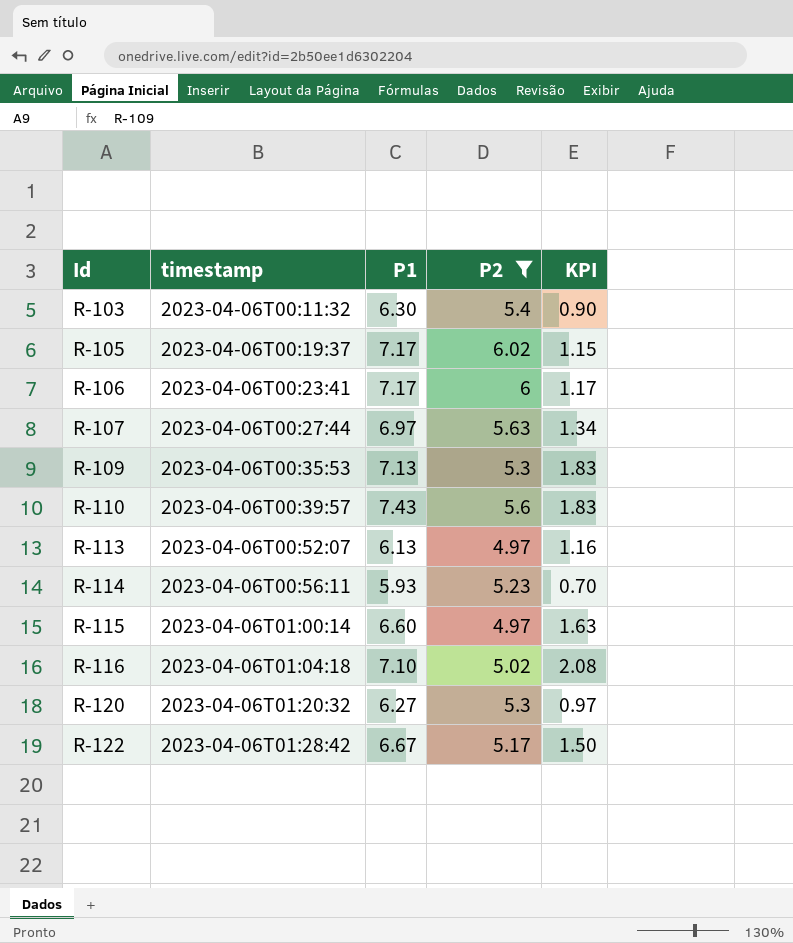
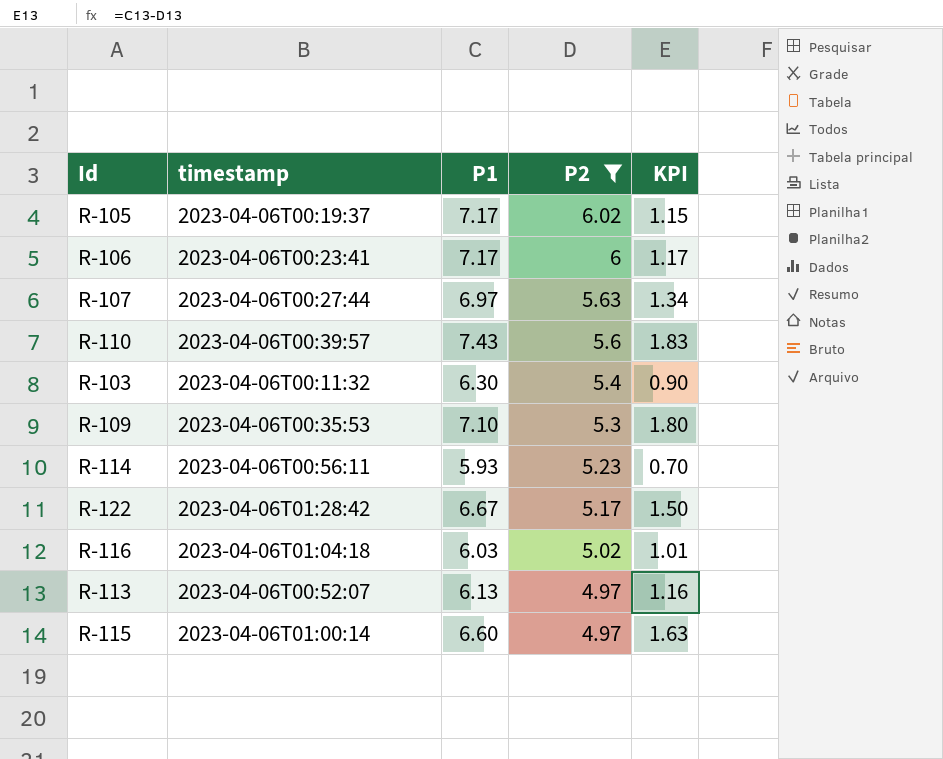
row order: Id ascending -> P2 descending
row R-120: 2023-04-06T01:20:32 | 6.27 | 5.3 | 0.97 -> none
R-109 | P1: 7.13 -> 7.10
R-109 | KPI: 1.83 -> 1.80
R-116 | P1: 7.10 -> 6.03
R-116 | KPI: 2.08 -> 1.01

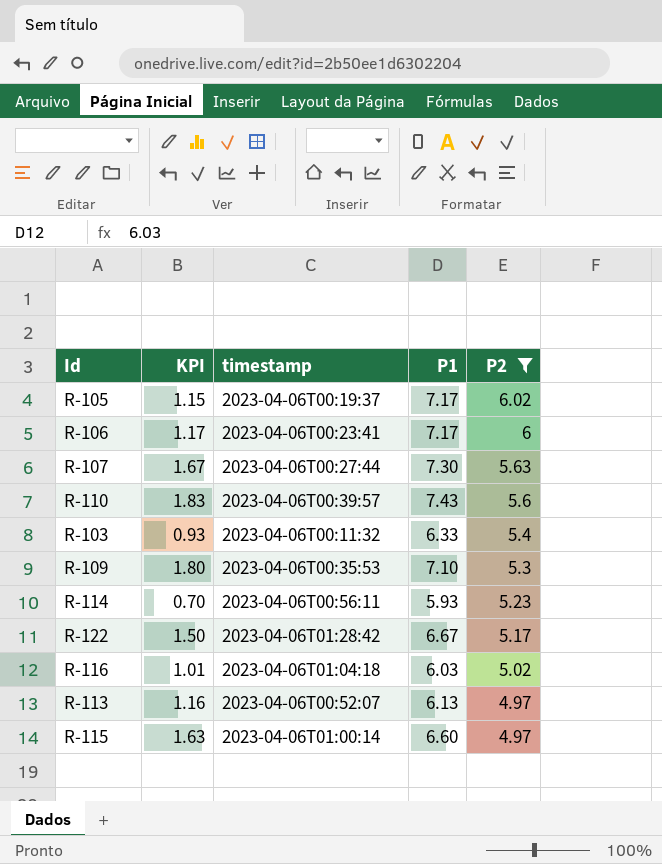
column KPI | position: 5 -> 2
R-107 | KPI: 1.34 -> 1.67
R-107 | P1: 6.97 -> 7.30
R-103 | KPI: 0.90 -> 0.93
R-103 | P1: 6.30 -> 6.33

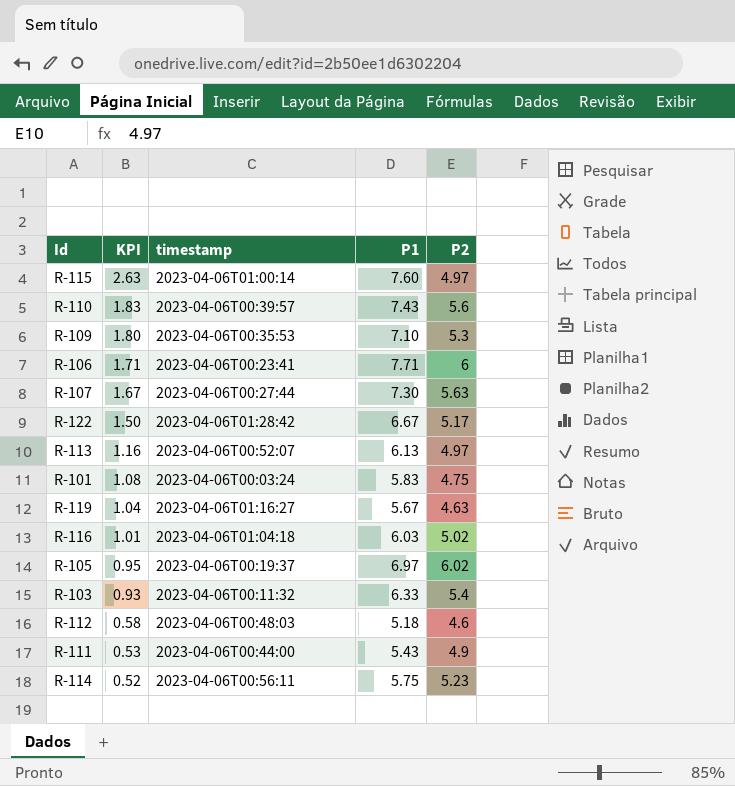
filter: P2 >= 4.97 -> none
row order: P2 descending -> KPI descending
R-115 | KPI: 1.63 -> 2.63
R-115 | P1: 6.60 -> 7.60
R-106 | KPI: 1.17 -> 1.71
R-106 | P1: 7.17 -> 7.71
R-105 | KPI: 1.15 -> 0.95
R-105 | P1: 7.17 -> 6.97
R-114 | KPI: 0.70 -> 0.52
R-114 | P1: 5.93 -> 5.75

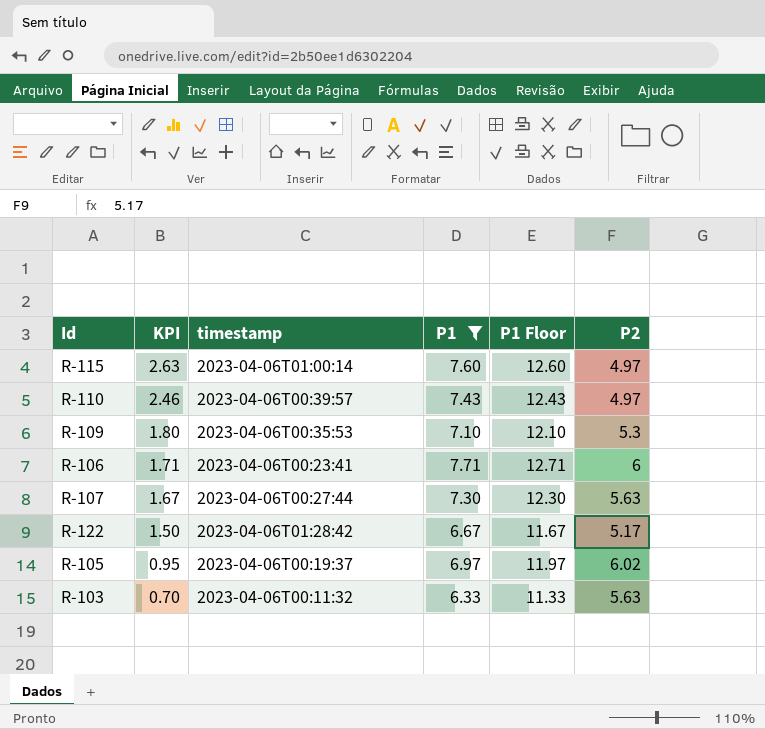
filter: none -> P1 >= 6.33
column P1 Floor | formula: none -> [P1] + 5
R-110 | KPI: 1.83 -> 2.46
R-110 | P2: 5.6 -> 4.97
R-103 | KPI: 0.93 -> 0.70
R-103 | P2: 5.4 -> 5.63

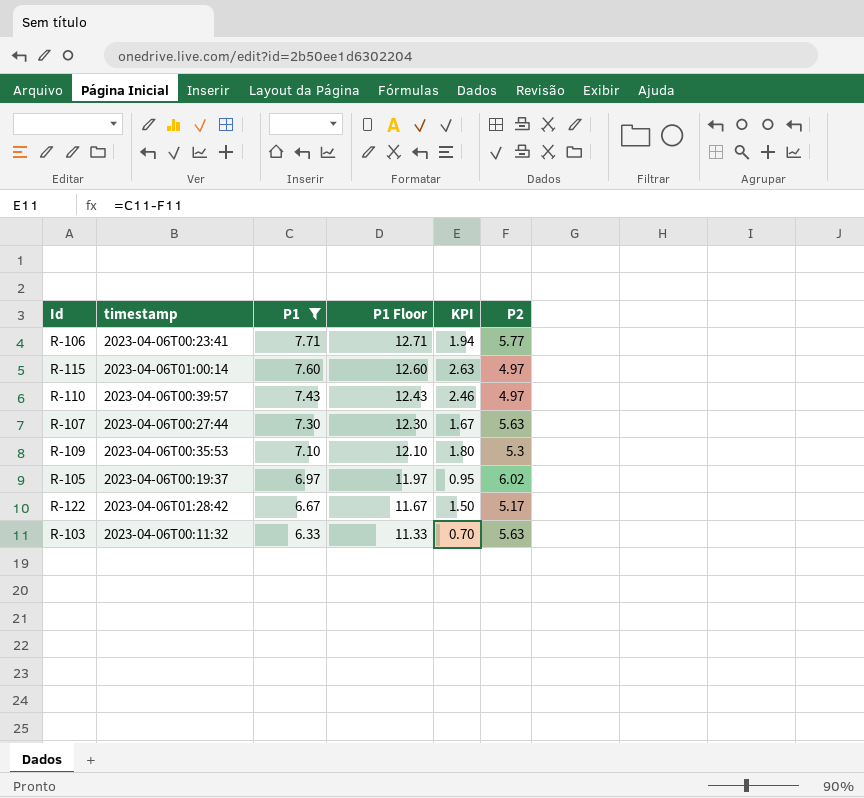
row order: KPI descending -> P1 descending
column KPI | position: 2 -> 5
R-106 | KPI: 1.71 -> 1.94
R-106 | P2: 6 -> 5.77

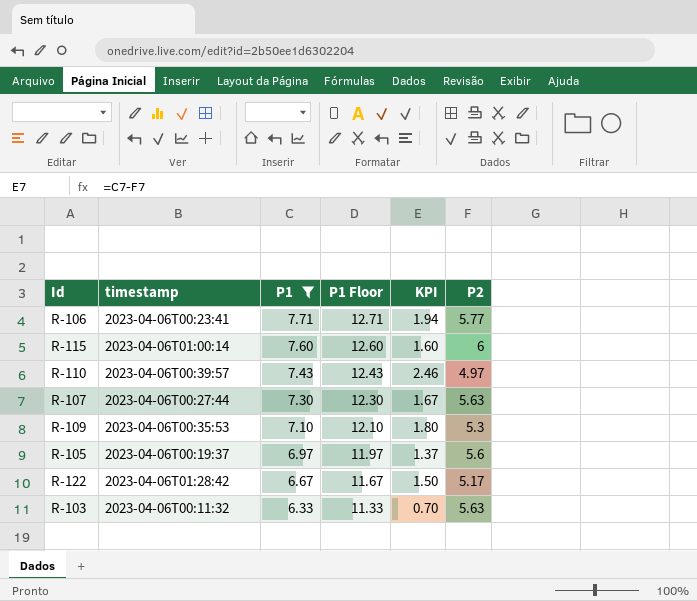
R-115 | KPI: 2.63 -> 1.60
R-115 | P2: 4.97 -> 6
R-105 | KPI: 0.95 -> 1.37
R-105 | P2: 6.02 -> 5.6

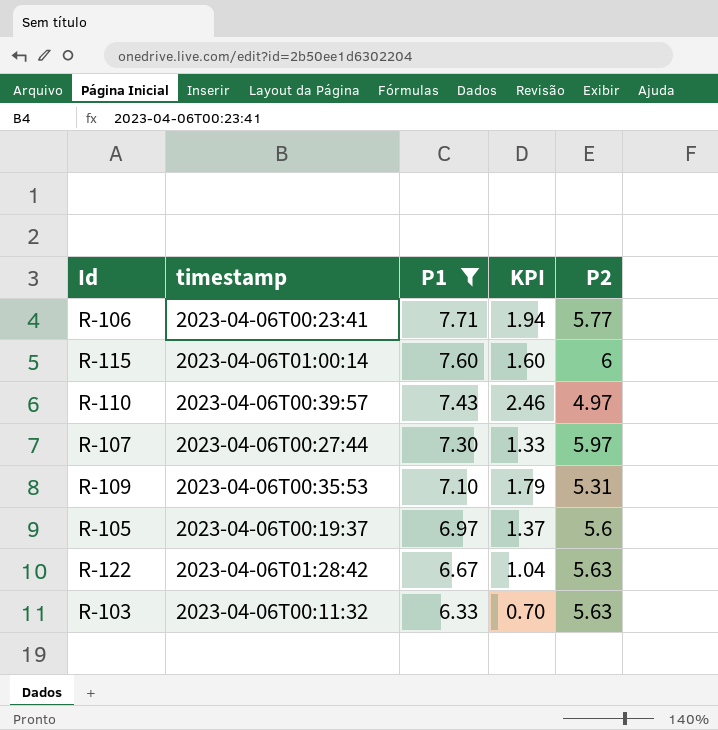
column P1 Floor | formula: [P1] + 5 -> none
R-107 | KPI: 1.67 -> 1.33
R-107 | P2: 5.63 -> 5.97
R-109 | KPI: 1.80 -> 1.79
R-109 | P2: 5.3 -> 5.31
R-122 | KPI: 1.50 -> 1.04
R-122 | P2: 5.17 -> 5.63

